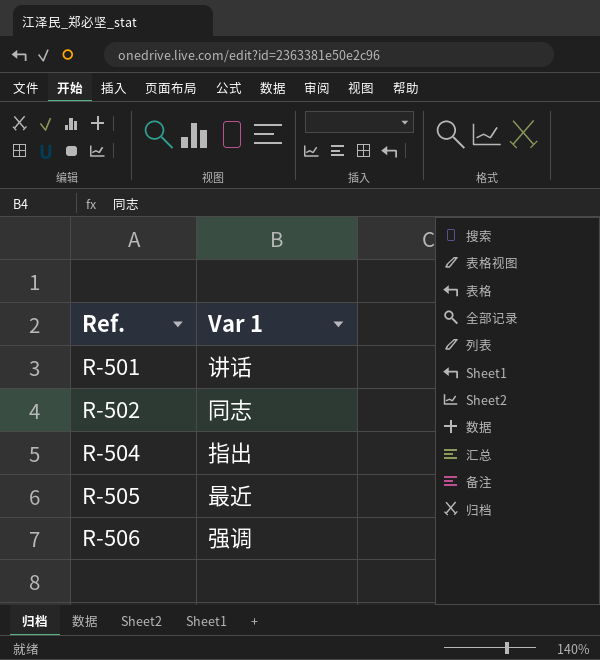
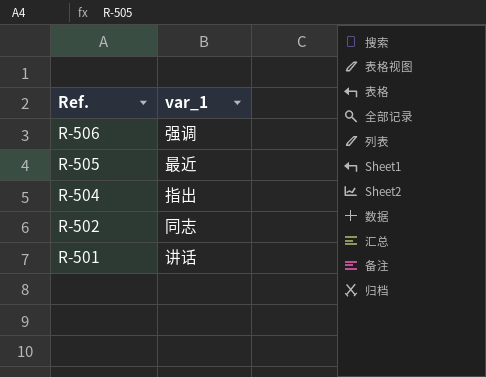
row order: Ref. ascending -> Ref. descending
column name: Var 1 -> var_1

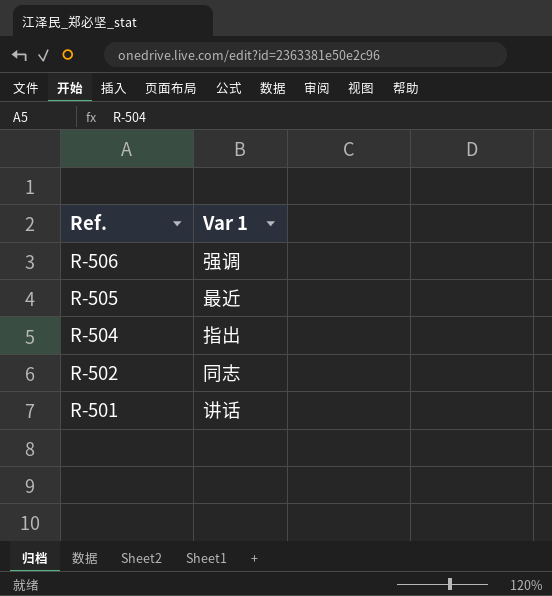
column name: var_1 -> Var 1

